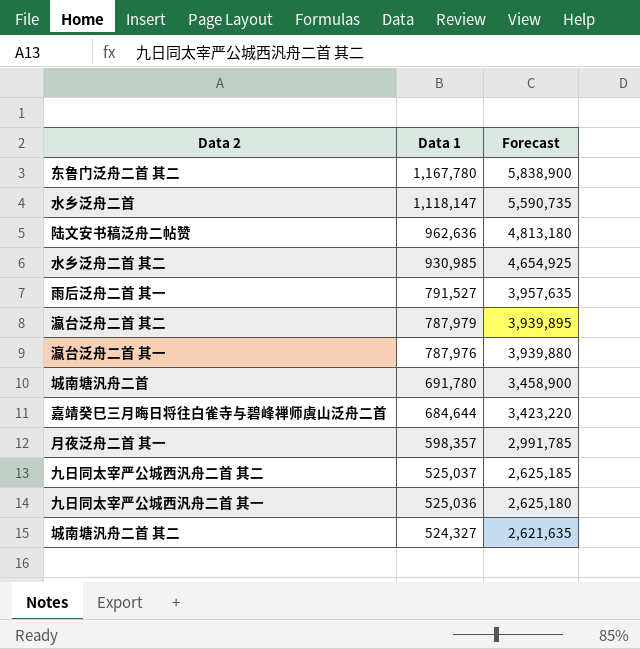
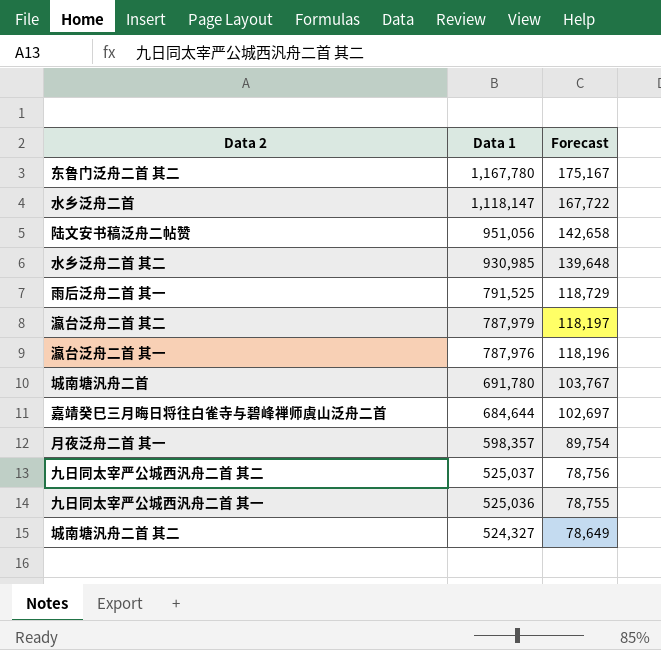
column Forecast | formula: [Data 1] * 5 -> [Data 1] * 0.15
陆文安书稿泛舟二帖赞 | Data 1: 962,636 -> 951,056
雨后泛舟二首 其一 | Data 1: 791,527 -> 791,525

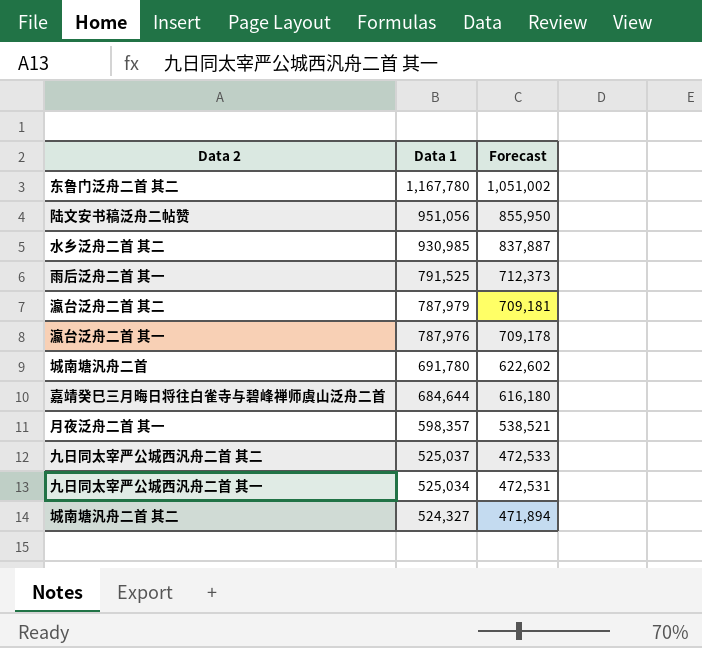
column Forecast | formula: [Data 1] * 0.15 -> [Data 1] * 0.9
row 水乡泛舟二首: 1,118,147 | 167,722 -> none
九日同太宰严公城西汎舟二首 其一 | Data 1: 525,036 -> 525,034

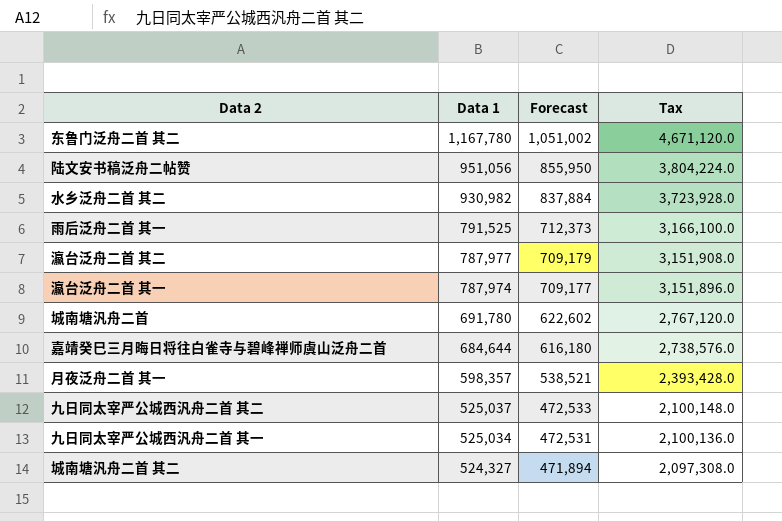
column Tax | formula: none -> [Data 1] * 4
水乡泛舟二首 其二 | Data 1: 930,985 -> 930,982
水乡泛舟二首 其二 | Forecast: 837,887 -> 837,884
瀛台泛舟二首 其二 | Data 1: 787,979 -> 787,977
瀛台泛舟二首 其二 | Forecast: 709,181 -> 709,179
瀛台泛舟二首 其一 | Data 1: 787,976 -> 787,974
瀛台泛舟二首 其一 | Forecast: 709,178 -> 709,177

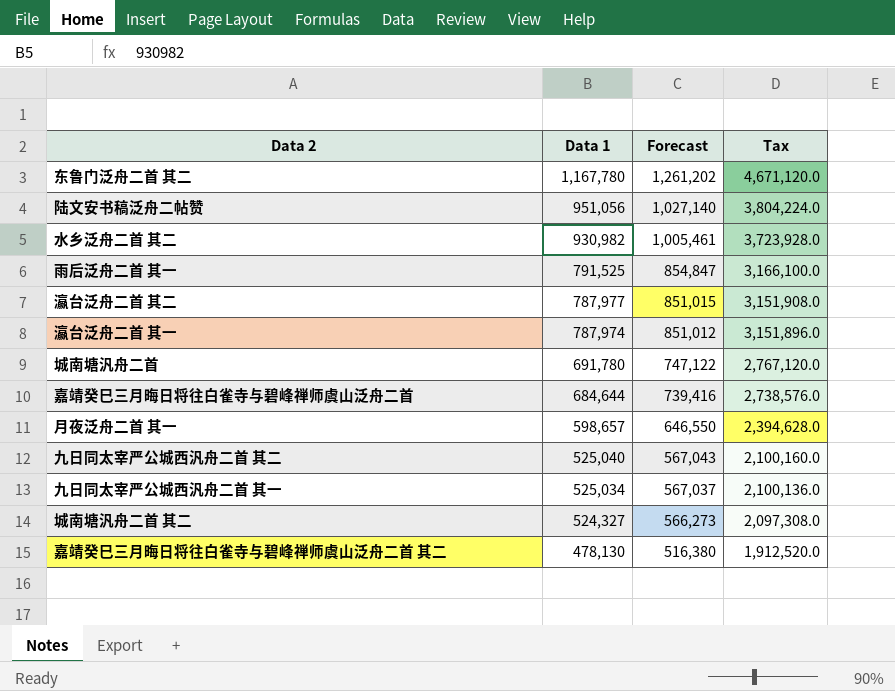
column Forecast | formula: [Data 1] * 0.9 -> [Data 1] * 1.08
月夜泛舟二首 其一 | Data 1: 598,357 -> 598,657
月夜泛舟二首 其一 | Tax: 2,393,428.0 -> 2,394,628.0
九日同太宰严公城西汎舟二首 其二 | Data 1: 525,037 -> 525,040
九日同太宰严公城西汎舟二首 其二 | Tax: 2,100,148.0 -> 2,100,160.0
row 嘉靖癸巳三月晦日将往白雀寺与碧峰禅师虞山泛舟二首 其二: none -> 478,130 | 516,380 | 1,912,520.0

